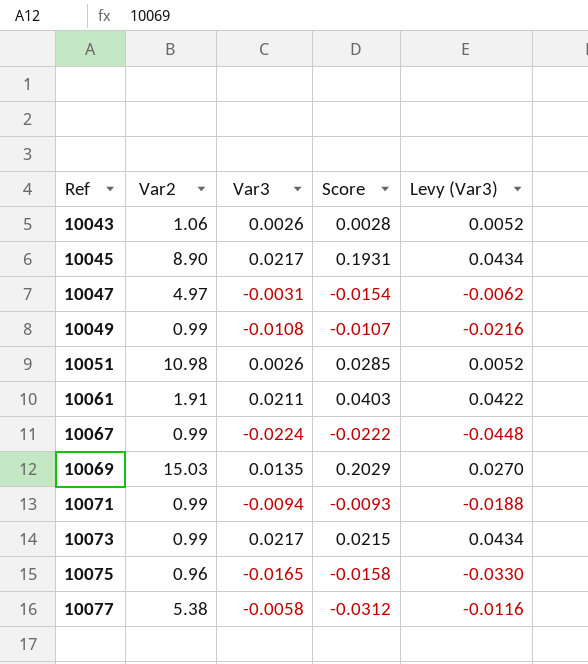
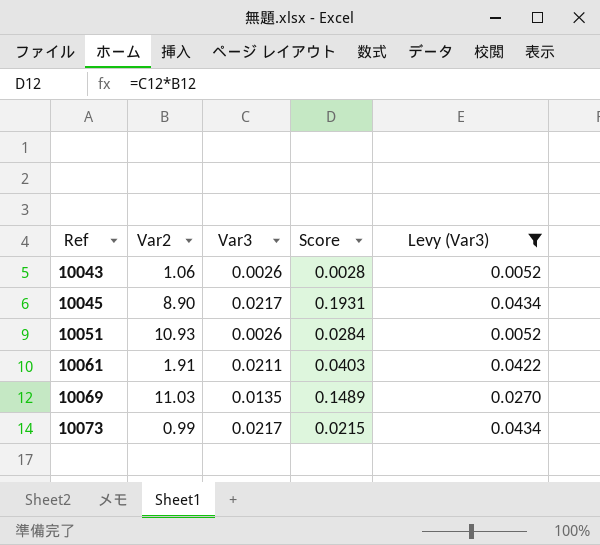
filter: none -> Levy (Var3) >= 0.0052
10051 | Var2: 10.98 -> 10.93
10051 | Score: 0.0285 -> 0.0284
10069 | Var2: 15.03 -> 11.03
10069 | Score: 0.2029 -> 0.1489

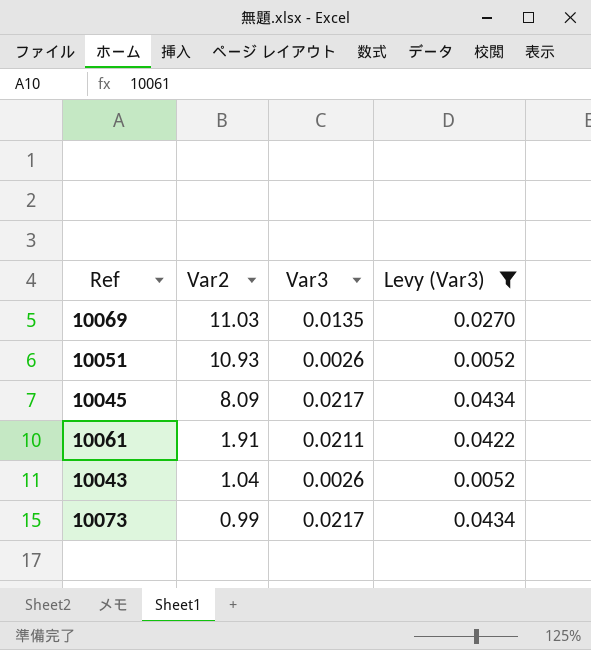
row order: Ref ascending -> Var2 descending
column Score | formula: [Var2] * [Var3] -> none
10045 | Var2: 8.90 -> 8.09
10043 | Var2: 1.06 -> 1.04

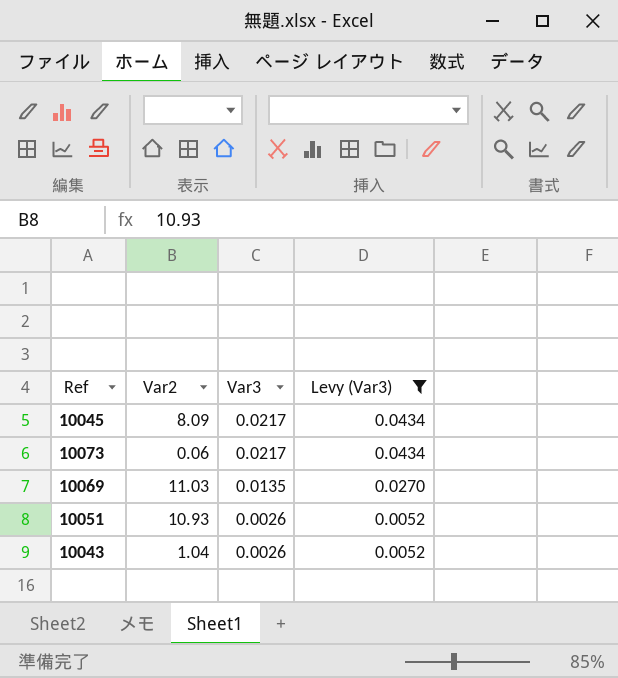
row order: Var2 descending -> Var3 descending
row 10061: 1.91 | 0.0211 | 0.0422 -> none
10073 | Var2: 0.99 -> 0.06

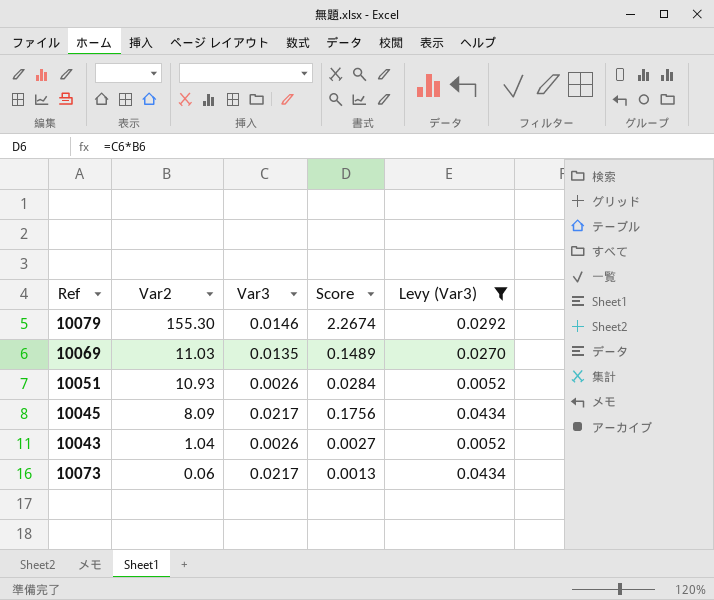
row order: Var3 descending -> Var2 descending
column Score | formula: none -> [Var2] * [Var3]
row 10079: none -> 155.30 | 0.0146 | 2.2674 | 0.0292

